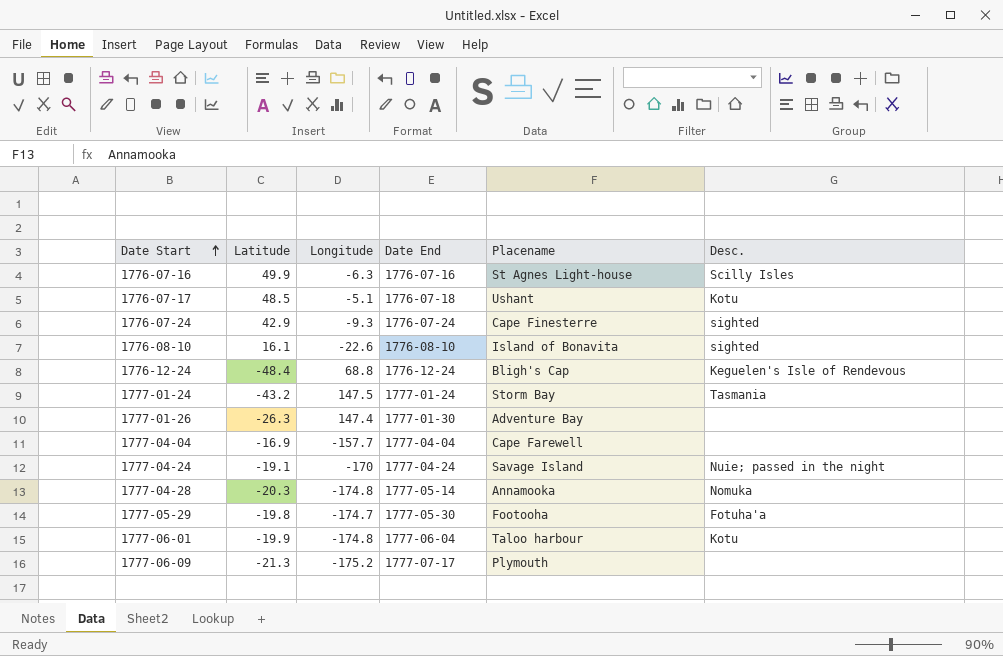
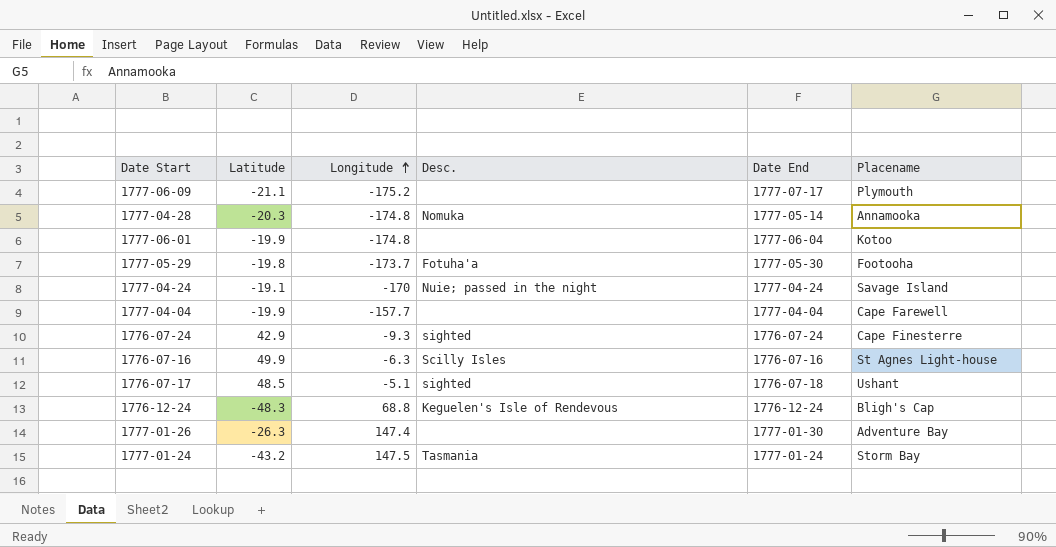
row order: Date Start ascending -> Longitude ascending
column Desc. | position: 6 -> 4
row 1776-08-10: 16.1 | -22.6 | 1776-08-10 | Island of Bonavita | sighted -> none
1777-06-09 | Latitude: -21.3 -> -21.1
1777-06-01 | Desc.: Kotu -> none
1777-06-01 | Placename: Taloo harbour -> Kotoo
1777-05-29 | Longitude: -174.7 -> -173.7
1777-04-04 | Latitude: -16.9 -> -19.9
1776-07-17 | Desc.: Kotu -> sighted
1776-12-24 | Latitude: -48.4 -> -48.3

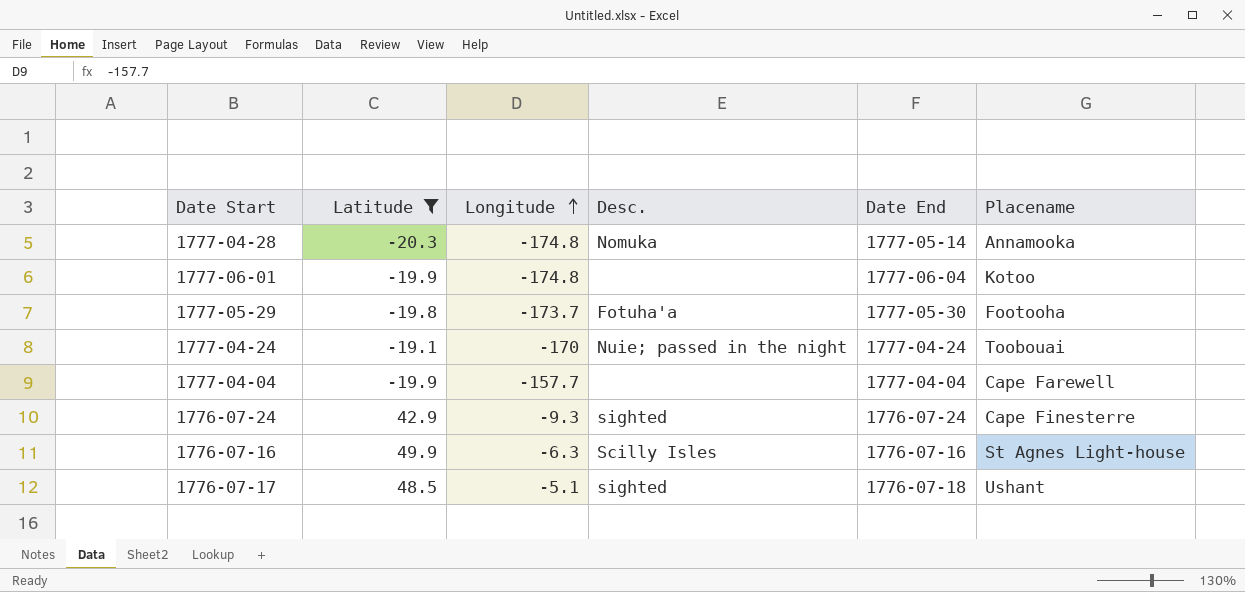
filter: none -> Latitude >= -20.3
1777-04-24 | Placename: Savage Island -> Toobouai

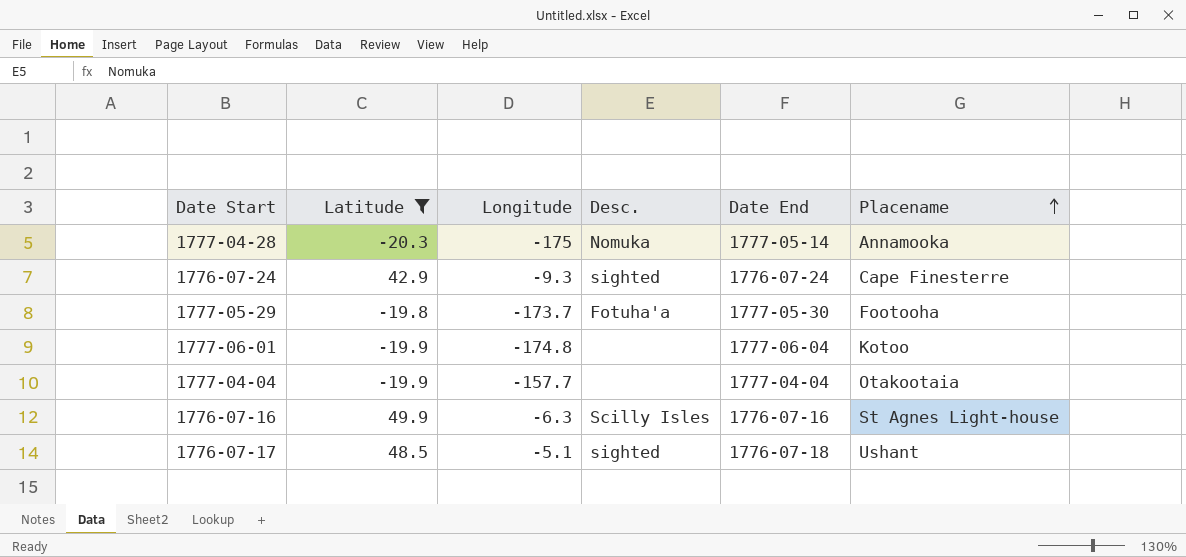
row order: Longitude ascending -> Placename ascending
row 1777-04-24: -19.1 | -170 | Nuie; passed in the night | 1777-04-24 | Toobouai -> none
1777-04-28 | Longitude: -174.8 -> -175
1777-04-04 | Placename: Cape Farewell -> Otakootaia

